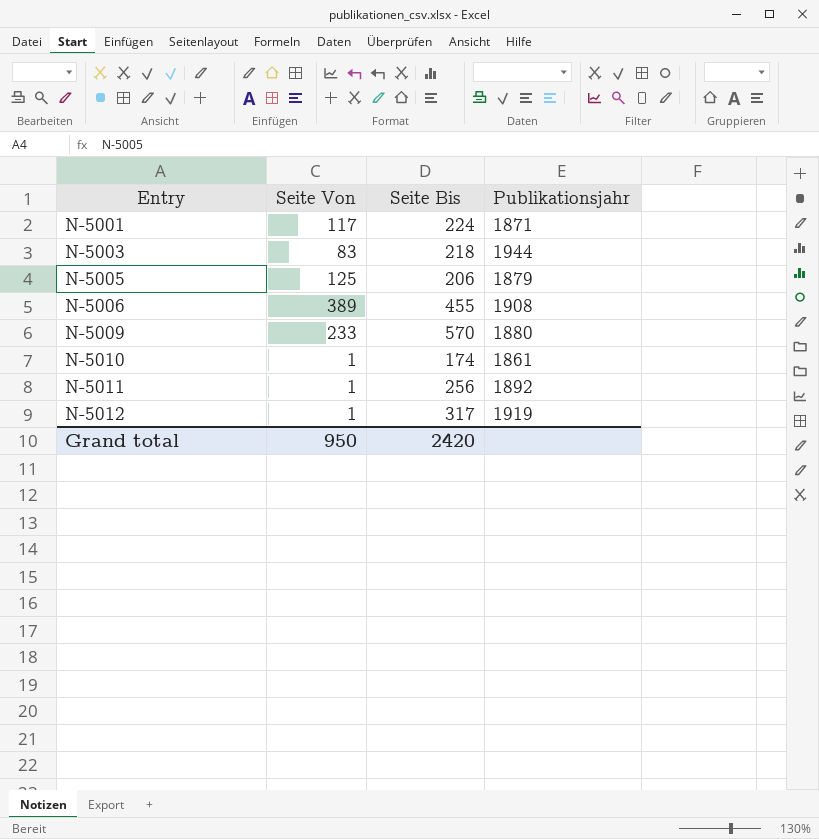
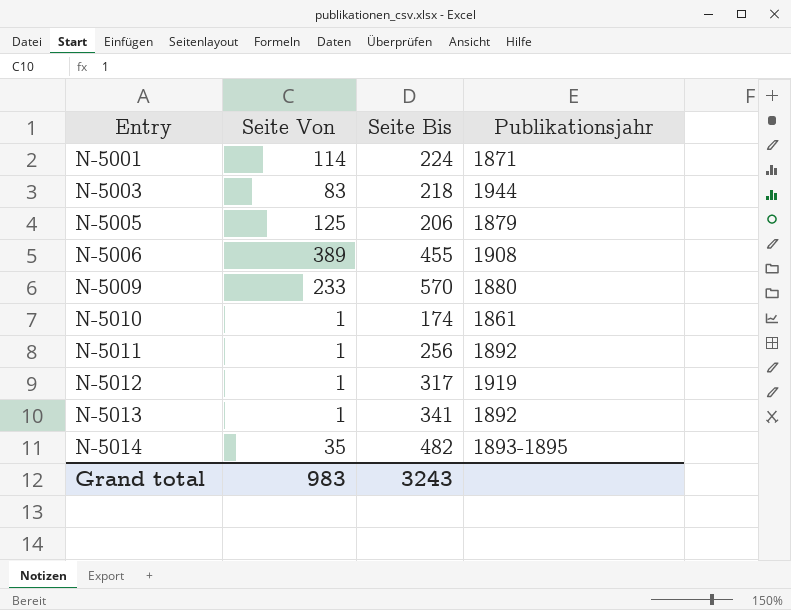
N-5001 | Seite Von: 117 -> 114
row N-5013: none -> 1 | 341 | 1892
row N-5014: none -> 35 | 482 | 1893-1895
Grand total | Seite Von: 950 -> 983
Grand total | Seite Bis: 2420 -> 3243

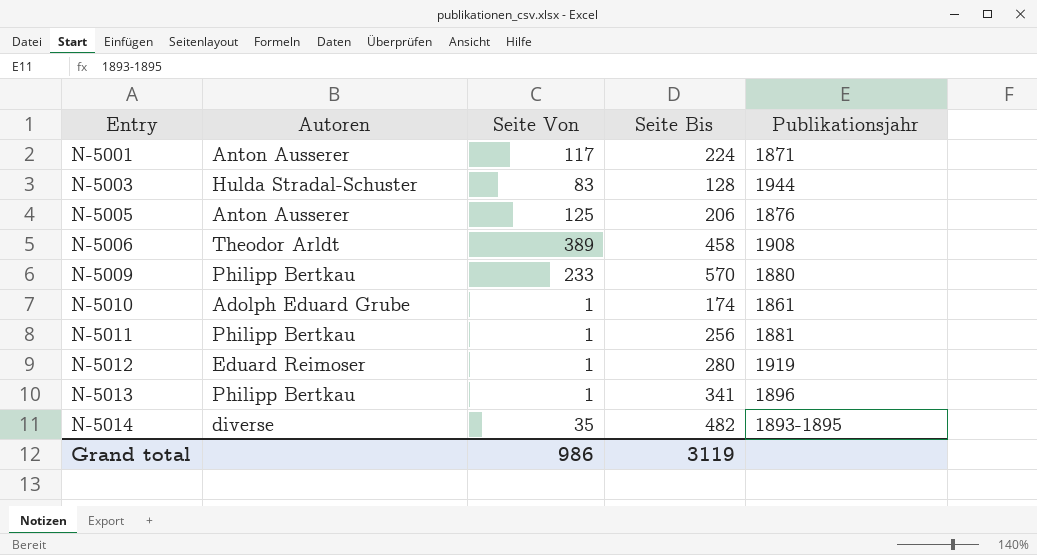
column Autoren | position: none -> 2
N-5001 | Seite Von: 114 -> 117
N-5003 | Seite Bis: 218 -> 128
N-5005 | Publikationsjahr: 1879 -> 1876
N-5006 | Seite Bis: 455 -> 458
N-5011 | Publikationsjahr: 1892 -> 1881
N-5012 | Seite Bis: 317 -> 280
N-5013 | Publikationsjahr: 1892 -> 1896
Grand total | Seite Von: 983 -> 986
Grand total | Seite Bis: 3243 -> 3119

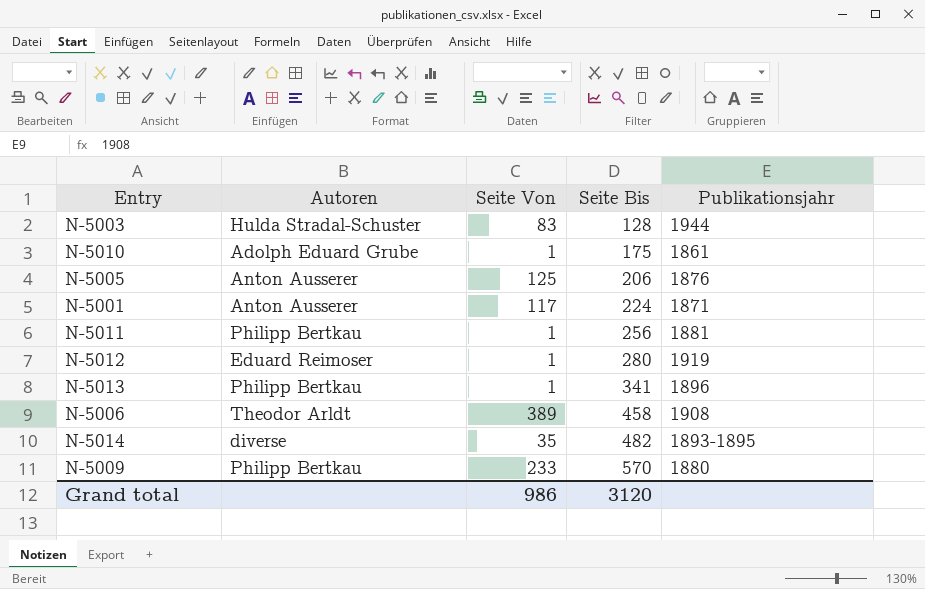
row order: Entry ascending -> Seite Bis ascending
N-5010 | Seite Bis: 174 -> 175
Grand total | Seite Bis: 3119 -> 3120

